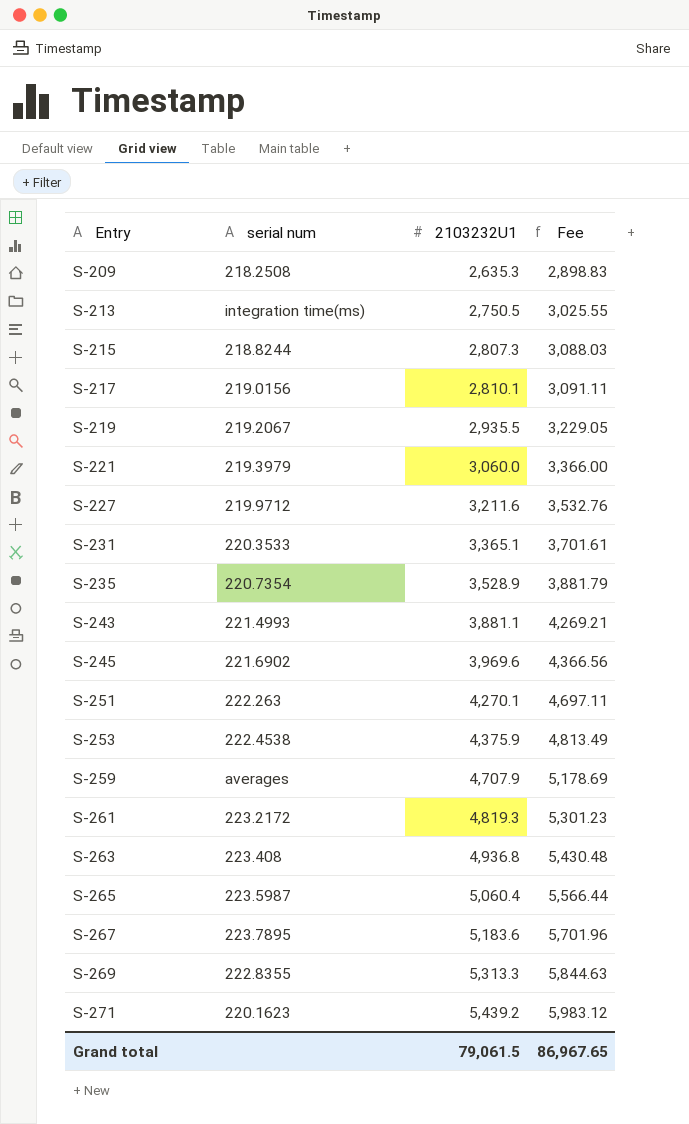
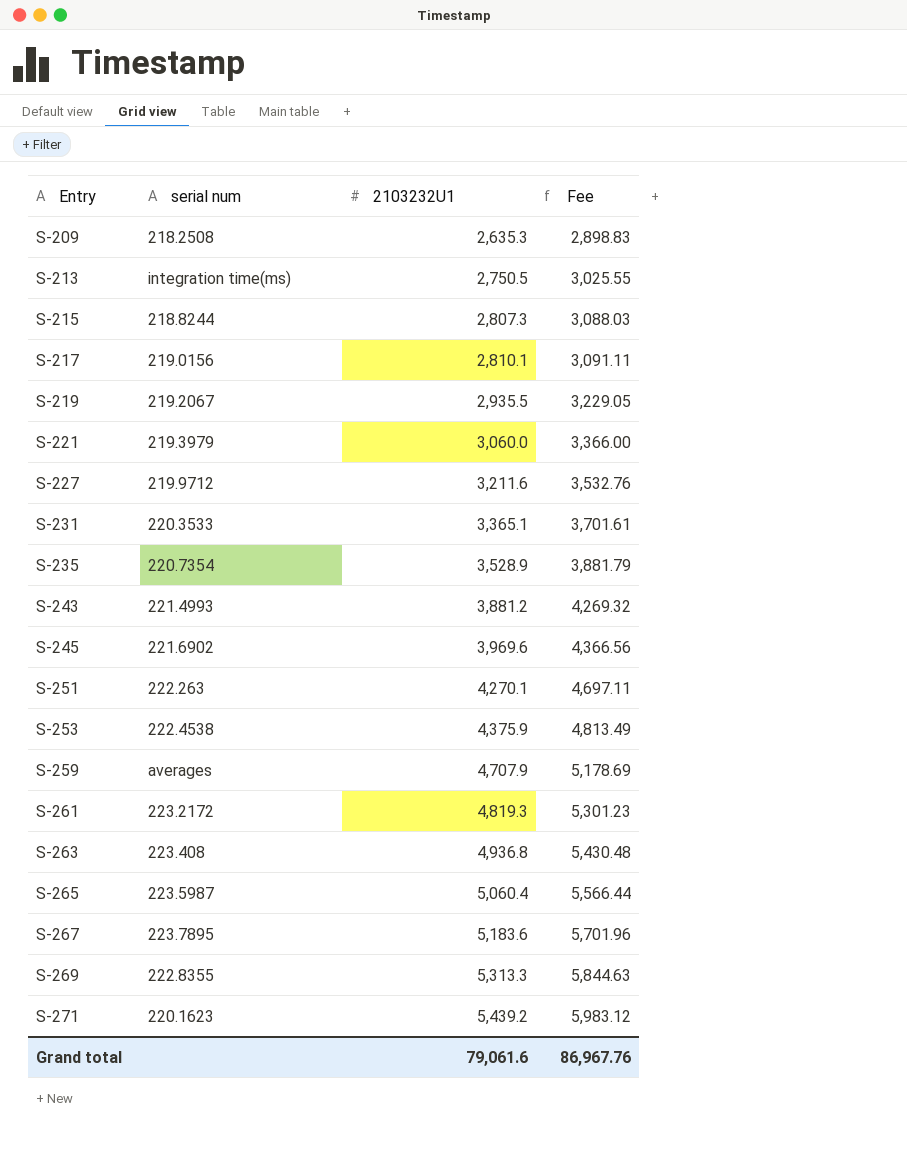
S-243 | 2103232U1: 3,881.1 -> 3,881.2
S-243 | Fee: 4,269.21 -> 4,269.32
Grand total | 2103232U1: 79,061.5 -> 79,061.6
Grand total | Fee: 86,967.65 -> 86,967.76

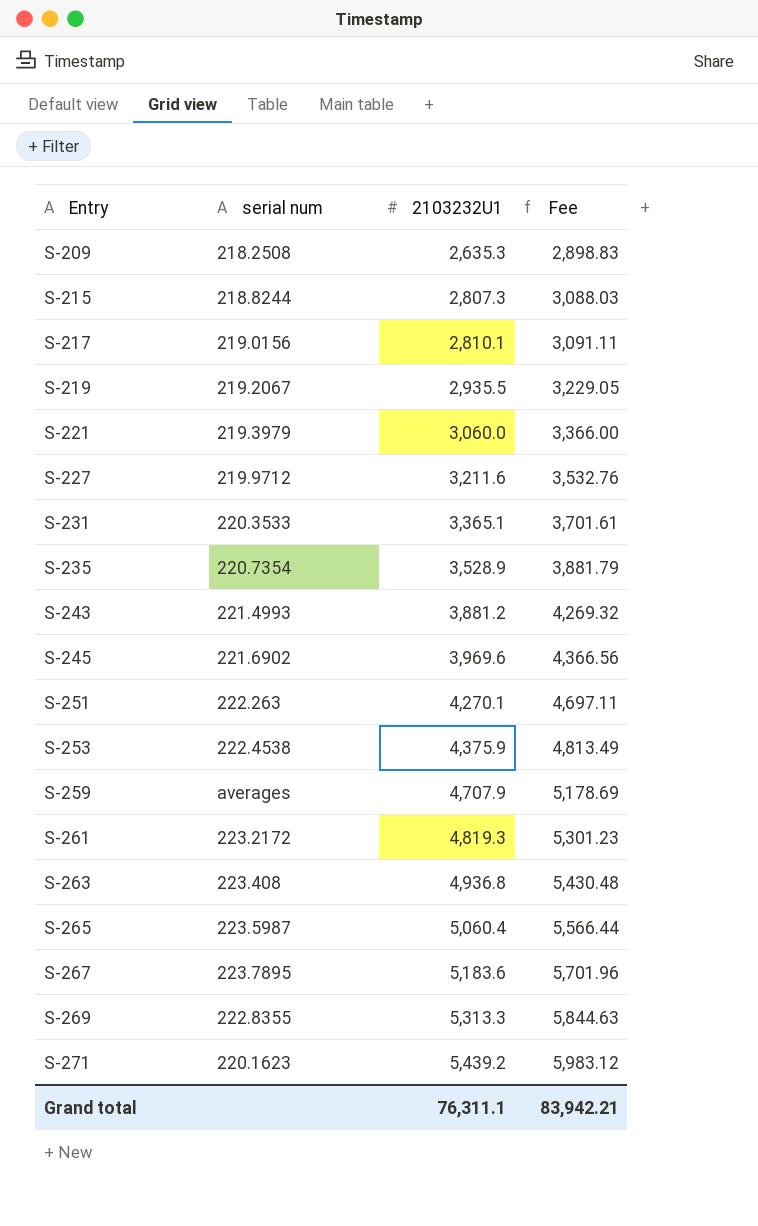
row S-213: integration time(ms) | 2,750.5 | 3,025.55 -> none
Grand total | 2103232U1: 79,061.6 -> 76,311.1
Grand total | Fee: 86,967.76 -> 83,942.21

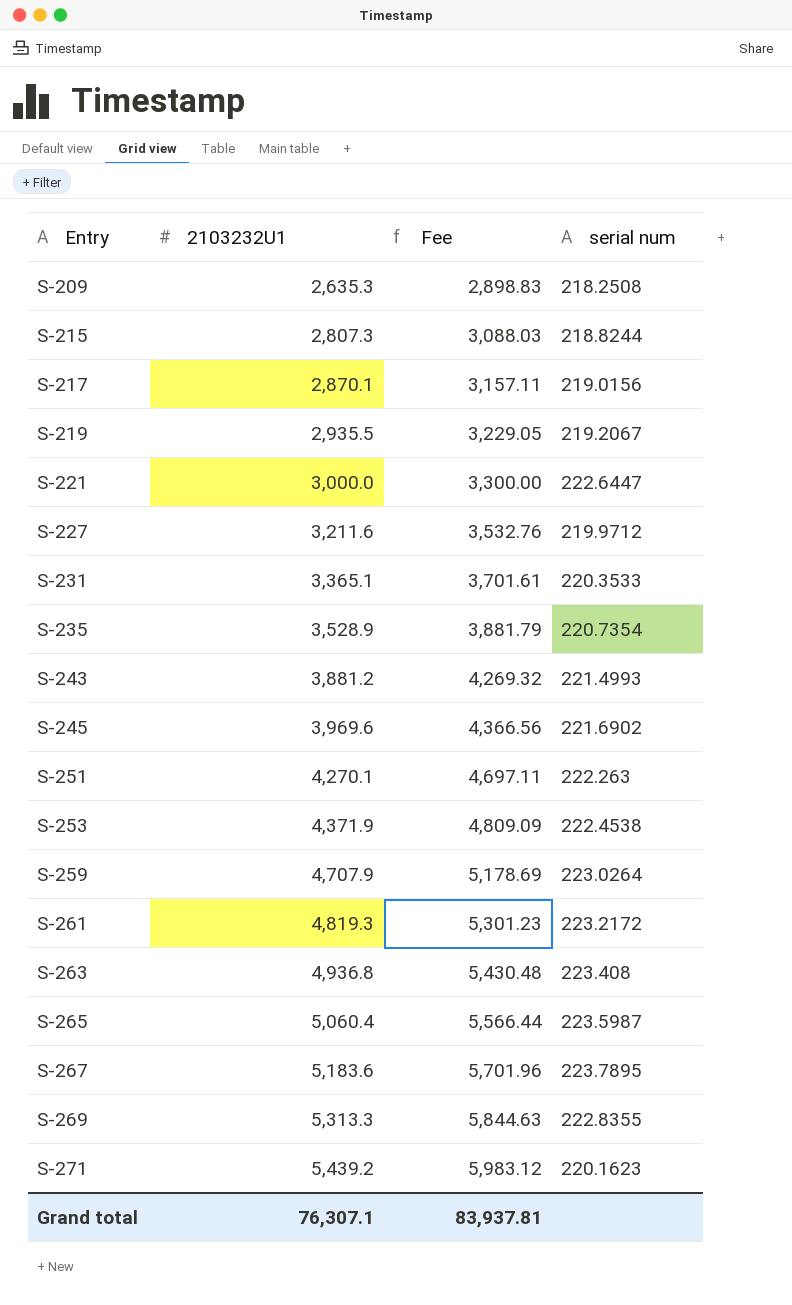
column serial num | position: 2 -> 4
S-217 | 2103232U1: 2,810.1 -> 2,870.1
S-217 | Fee: 3,091.11 -> 3,157.11
S-221 | 2103232U1: 3,060.0 -> 3,000.0
S-221 | Fee: 3,366.00 -> 3,300.00
S-221 | serial num: 219.3979 -> 222.6447
S-253 | 2103232U1: 4,375.9 -> 4,371.9
S-253 | Fee: 4,813.49 -> 4,809.09
S-259 | serial num: averages -> 223.0264
Grand total | 2103232U1: 76,311.1 -> 76,307.1
Grand total | Fee: 83,942.21 -> 83,937.81

